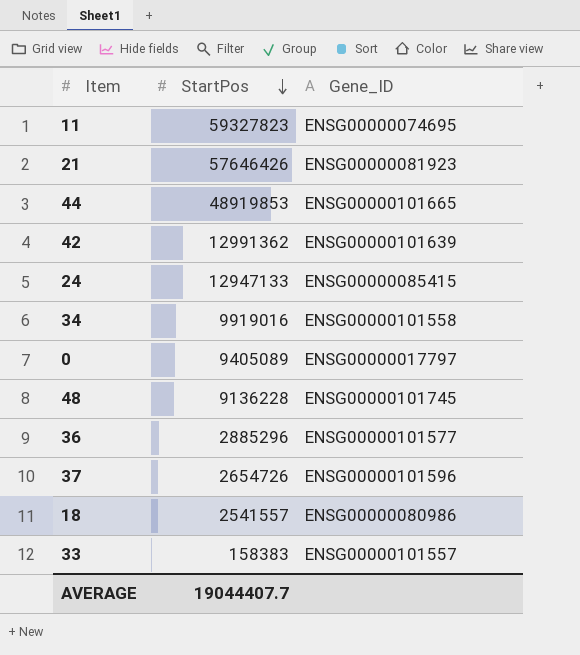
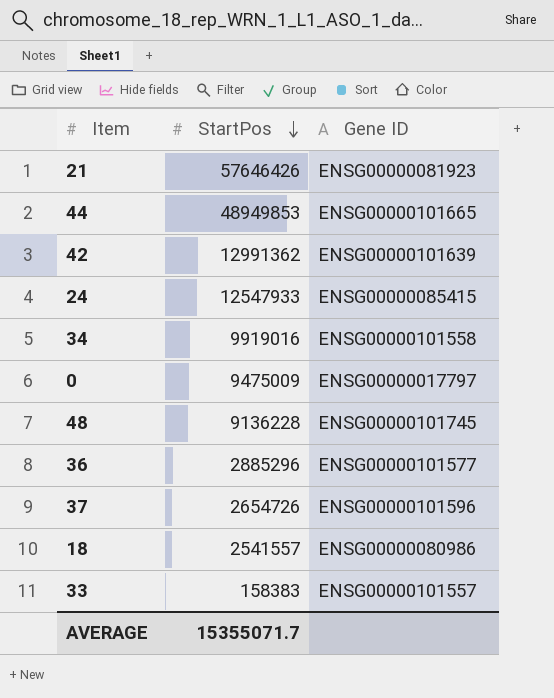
column name: Gene_ID -> Gene ID
row 11: 59327823 | ENSG00000074695 -> none
44 | StartPos: 48919853 -> 48949853
24 | StartPos: 12947133 -> 12547933
0 | StartPos: 9405089 -> 9475009
AVERAGE | StartPos: 19044407.7 -> 15355071.7

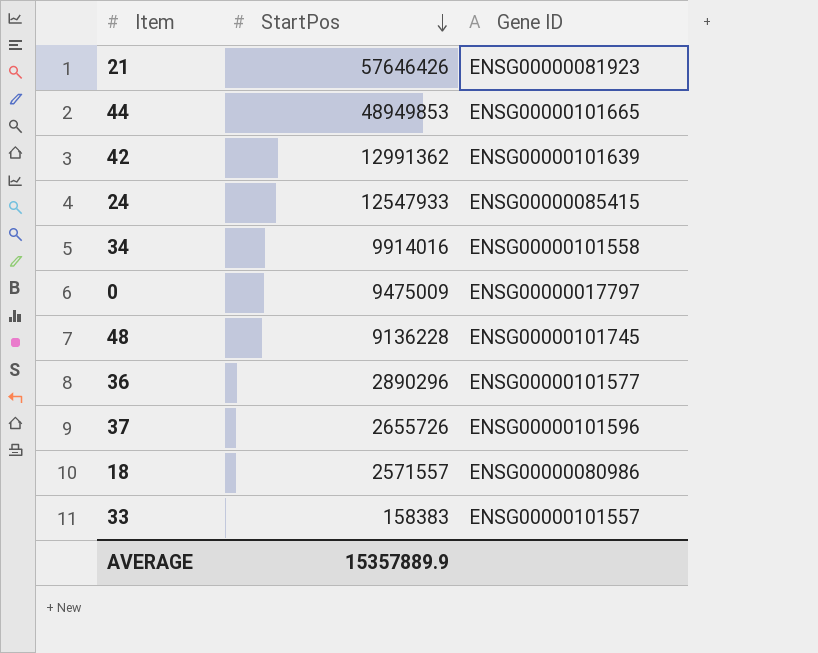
34 | StartPos: 9919016 -> 9914016
36 | StartPos: 2885296 -> 2890296
37 | StartPos: 2654726 -> 2655726
18 | StartPos: 2541557 -> 2571557
AVERAGE | StartPos: 15355071.7 -> 15357889.9

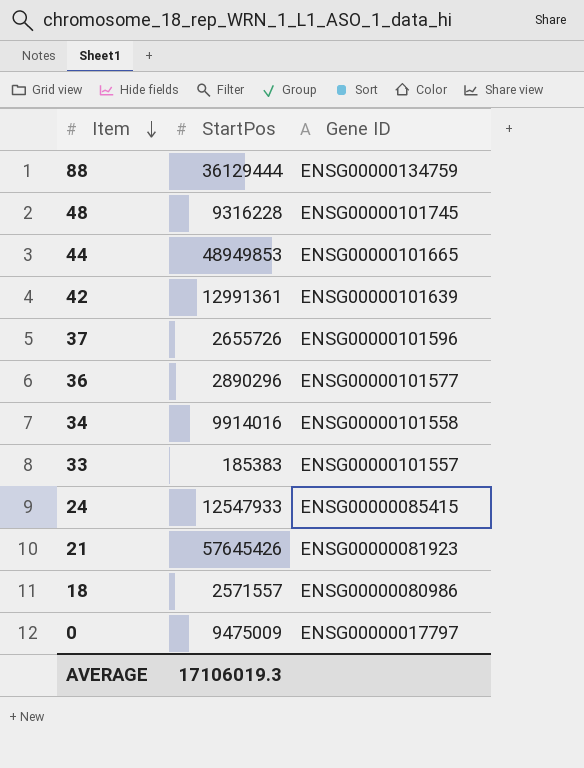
row order: StartPos descending -> Item descending
row 88: none -> 36129444 | ENSG00000134759
48 | StartPos: 9136228 -> 9316228
42 | StartPos: 12991362 -> 12991361
33 | StartPos: 158383 -> 185383
21 | StartPos: 57646426 -> 57645426
AVERAGE | StartPos: 15357889.9 -> 17106019.3

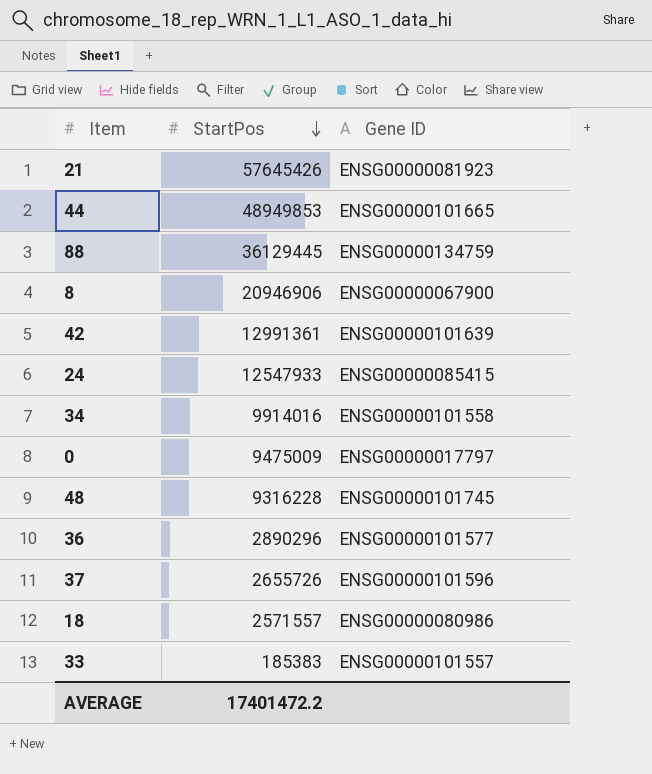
row order: Item descending -> StartPos descending
88 | StartPos: 36129444 -> 36129445
row 8: none -> 20946906 | ENSG00000067900
AVERAGE | StartPos: 17106019.3 -> 17401472.2

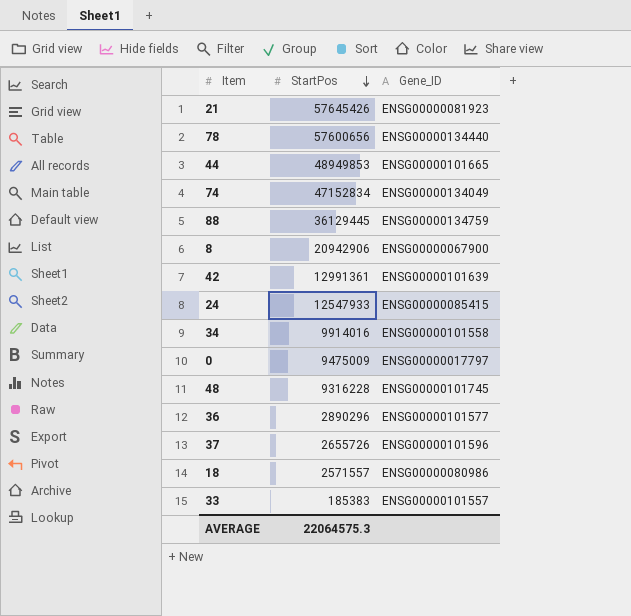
column name: Gene ID -> Gene_ID
row 78: none -> 57600656 | ENSG00000134440
row 74: none -> 47152834 | ENSG00000134049
8 | StartPos: 20946906 -> 20942906
AVERAGE | StartPos: 17401472.2 -> 22064575.3

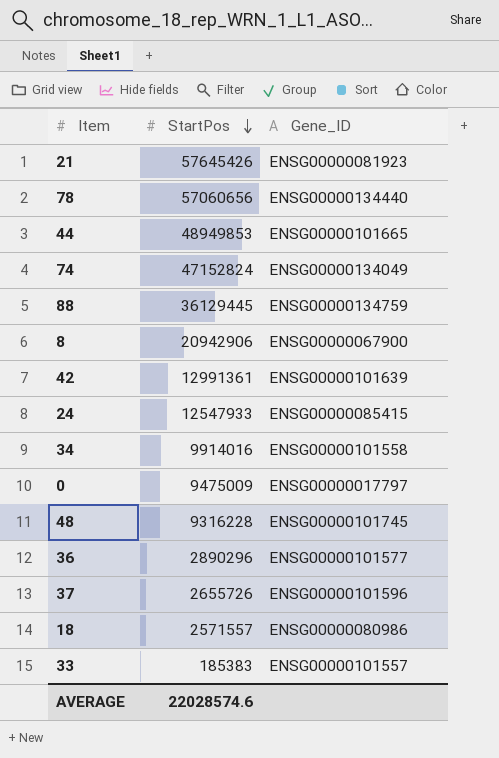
78 | StartPos: 57600656 -> 57060656
74 | StartPos: 47152834 -> 47152824
AVERAGE | StartPos: 22064575.3 -> 22028574.6

